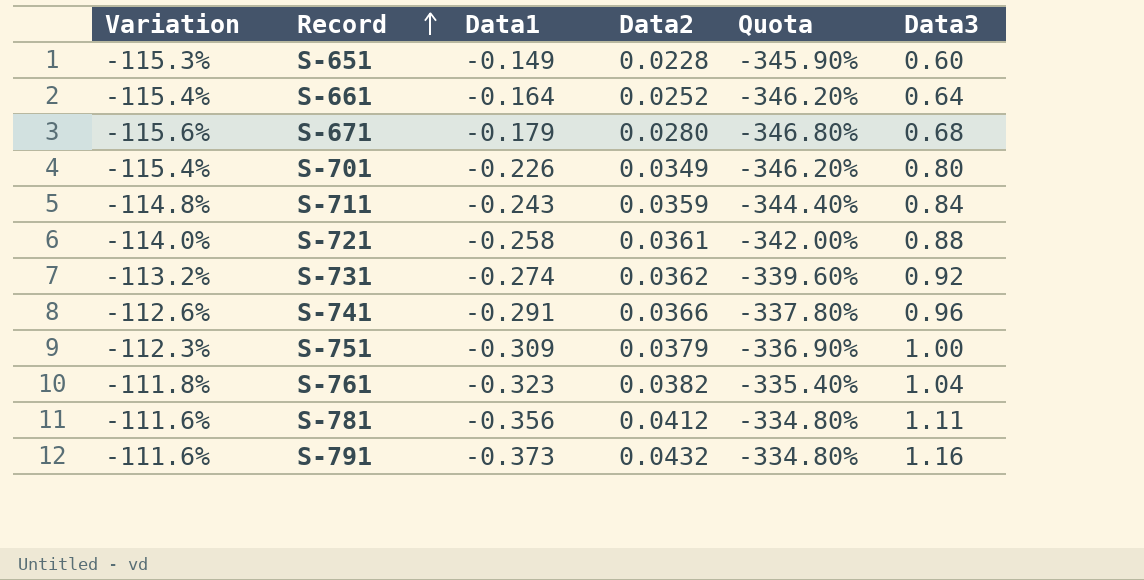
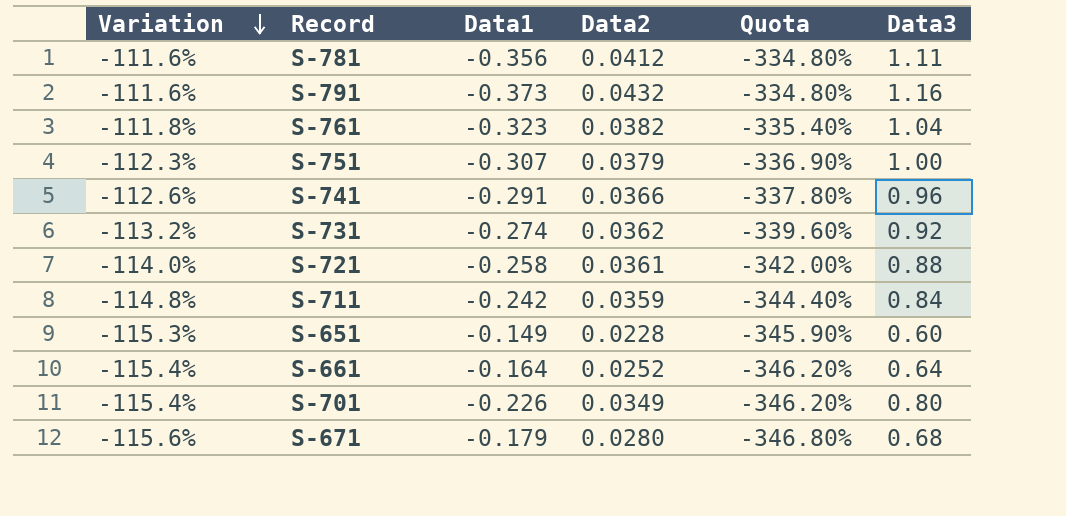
row order: Record ascending -> Variation descending
S-751 | Data1: -0.309 -> -0.307
S-711 | Data1: -0.243 -> -0.242

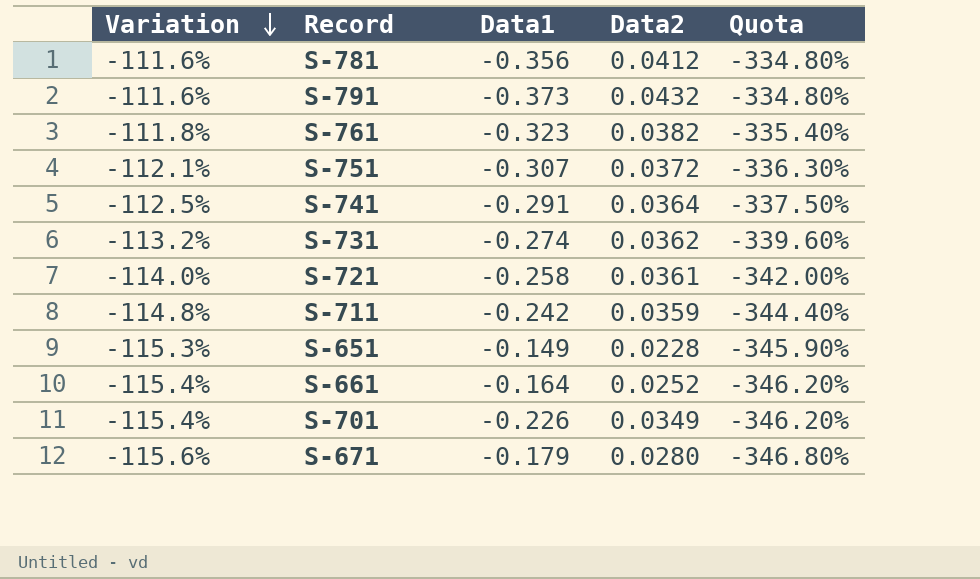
column Data3 | position: 6 -> none
S-751 | Variation: -112.3% -> -112.1%
S-751 | Data2: 0.0379 -> 0.0372
S-751 | Quota: -336.90% -> -336.30%
S-741 | Variation: -112.6% -> -112.5%
S-741 | Data2: 0.0366 -> 0.0364
S-741 | Quota: -337.80% -> -337.50%

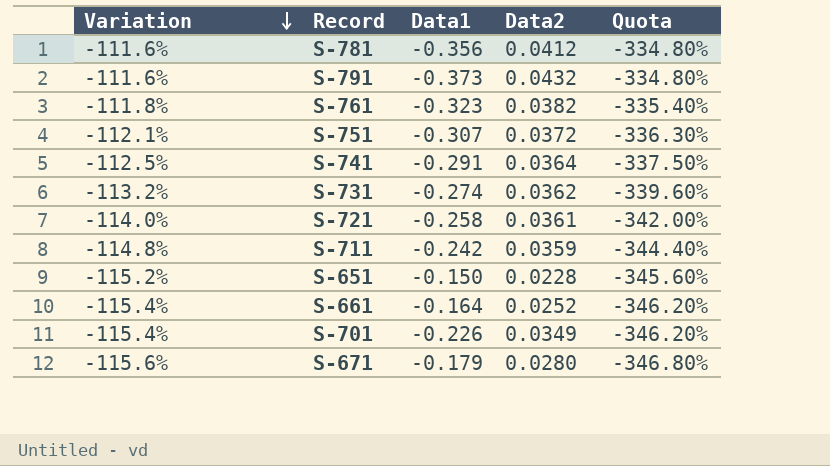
S-651 | Variation: -115.3% -> -115.2%
S-651 | Data1: -0.149 -> -0.150
S-651 | Quota: -345.90% -> -345.60%

